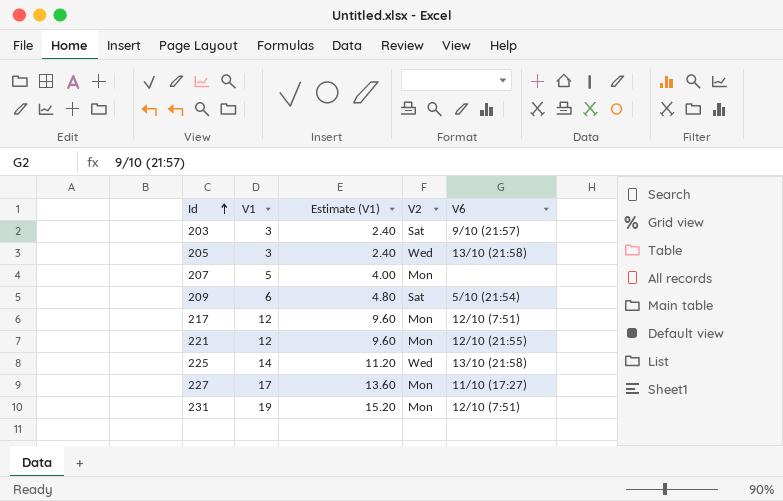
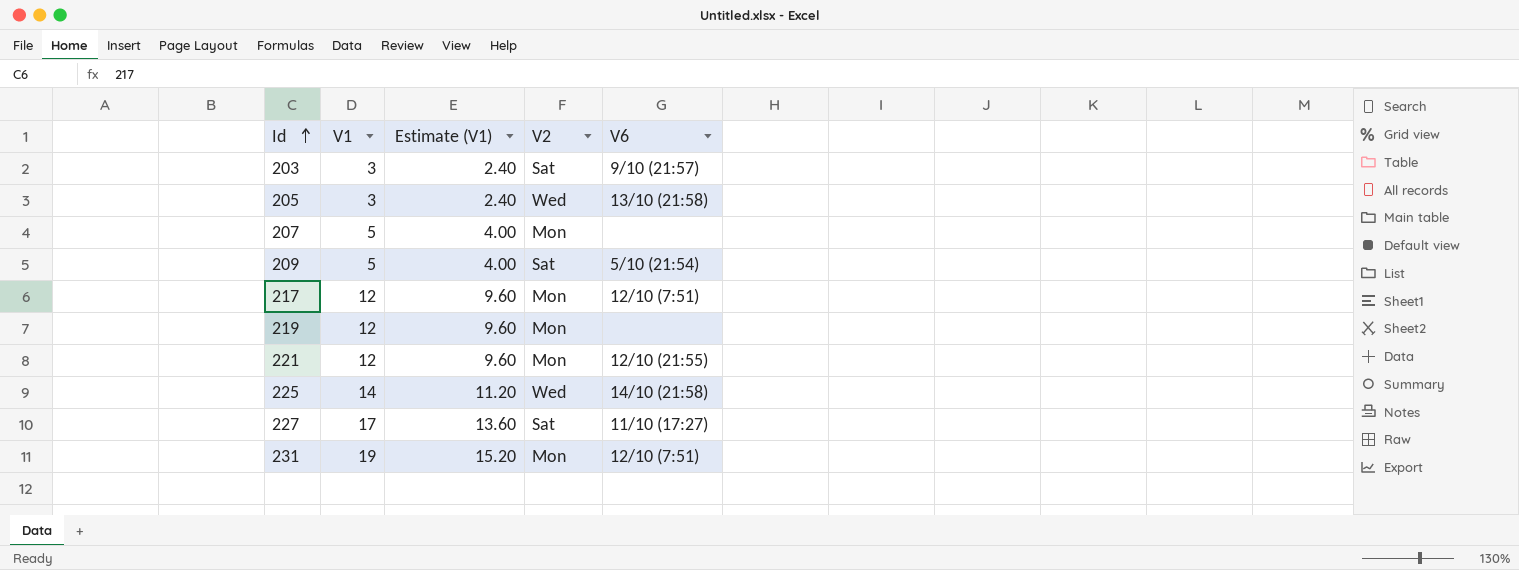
209 | V1: 6 -> 5
209 | Estimate (V1): 4.80 -> 4.00
row 219: none -> 12 | 9.60 | Mon | none
225 | V6: 13/10 (21:58) -> 14/10 (21:58)
227 | V2: Mon -> Sat

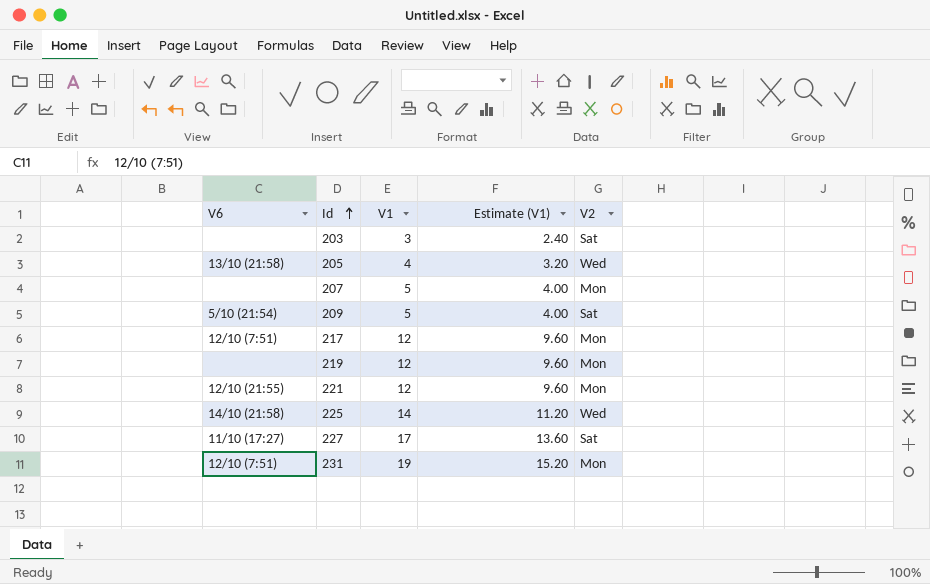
column V6 | position: 5 -> 1
203 | V6: 9/10 (21:57) -> none
205 | V1: 3 -> 4
205 | Estimate (V1): 2.40 -> 3.20

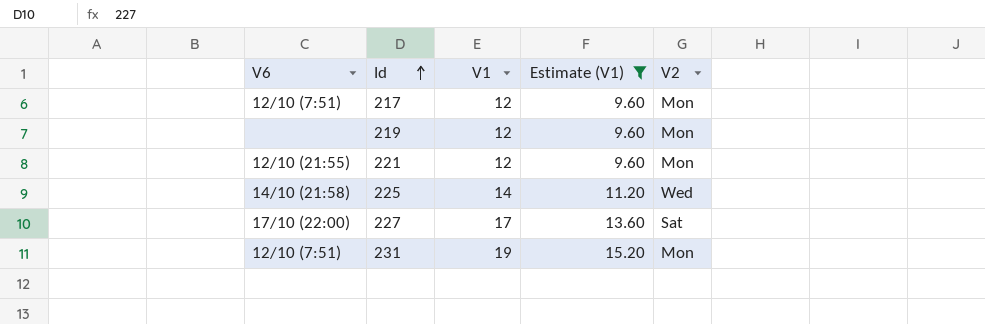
filter: none -> Estimate (V1) >= 9.60
227 | V6: 11/10 (17:27) -> 17/10 (22:00)

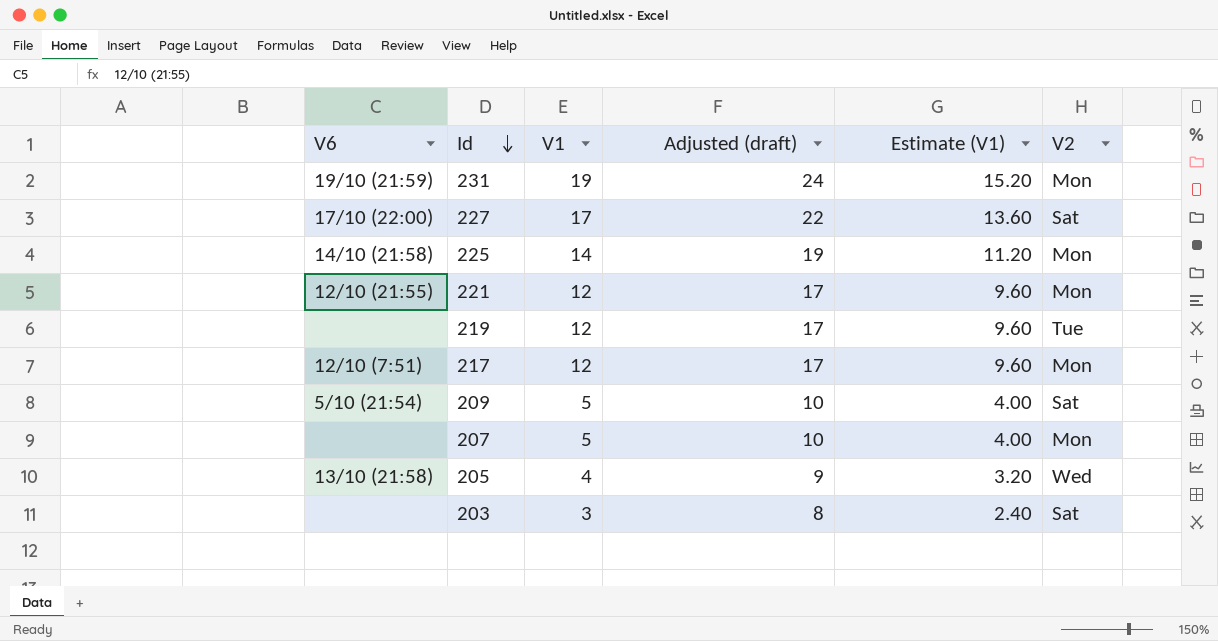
filter: Estimate (V1) >= 9.60 -> none
row order: Id ascending -> Id descending
column Adjusted (draft) | formula: none -> [V1] + 5
231 | V6: 12/10 (7:51) -> 19/10 (21:59)
225 | V2: Wed -> Mon
219 | V2: Mon -> Tue

